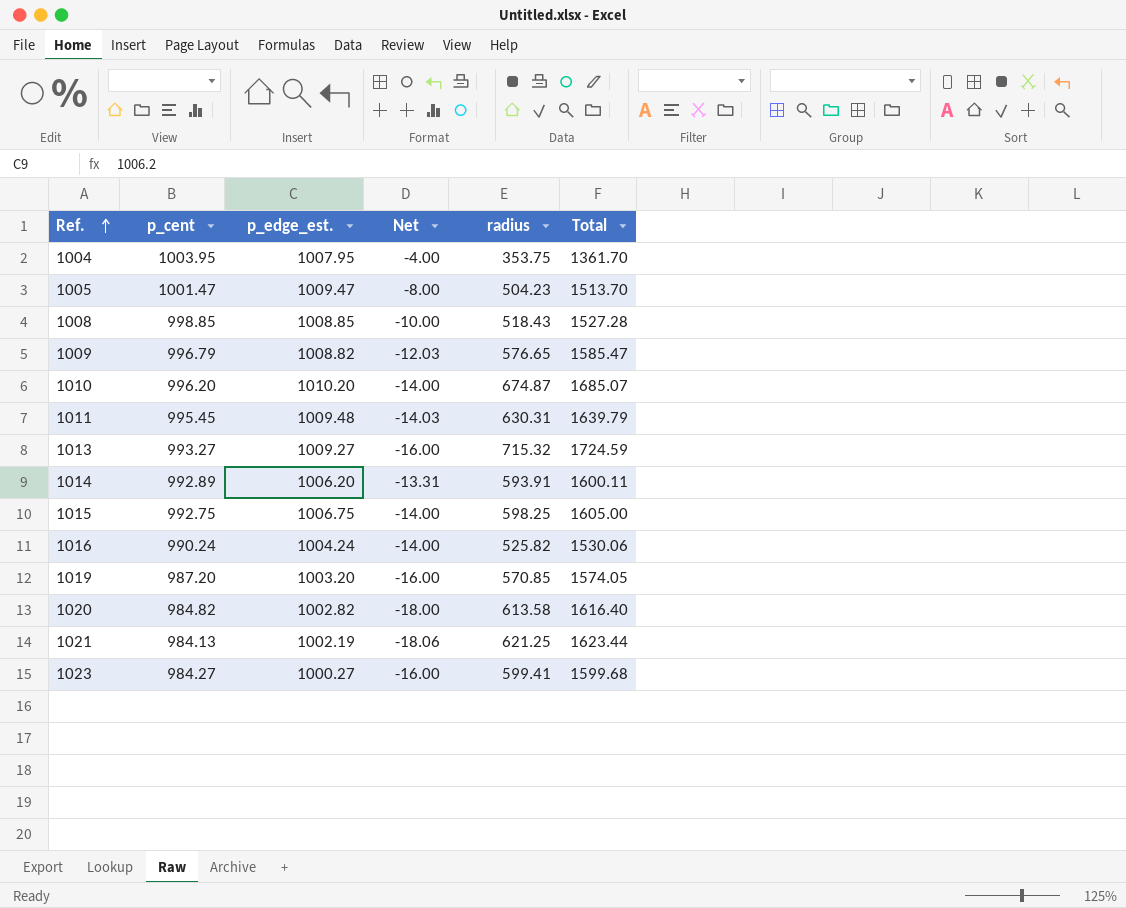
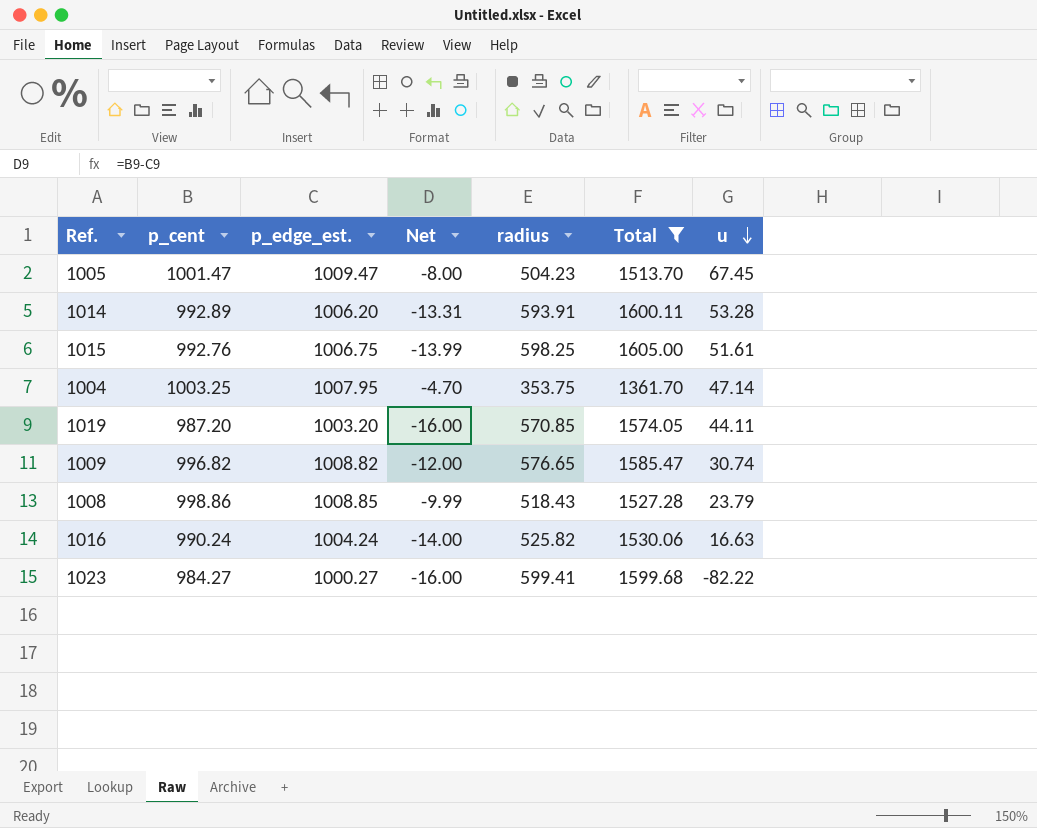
filter: none -> Total <= 1605.00
row order: Ref. ascending -> u descending
column u | position: none -> 7
1015 | p_cent: 992.75 -> 992.76
1015 | Net: -14.00 -> -13.99
1004 | p_cent: 1003.95 -> 1003.25
1004 | Net: -4.00 -> -4.70
1009 | p_cent: 996.79 -> 996.82
1009 | Net: -12.03 -> -12.00
1008 | p_cent: 998.85 -> 998.86
1008 | Net: -10.00 -> -9.99

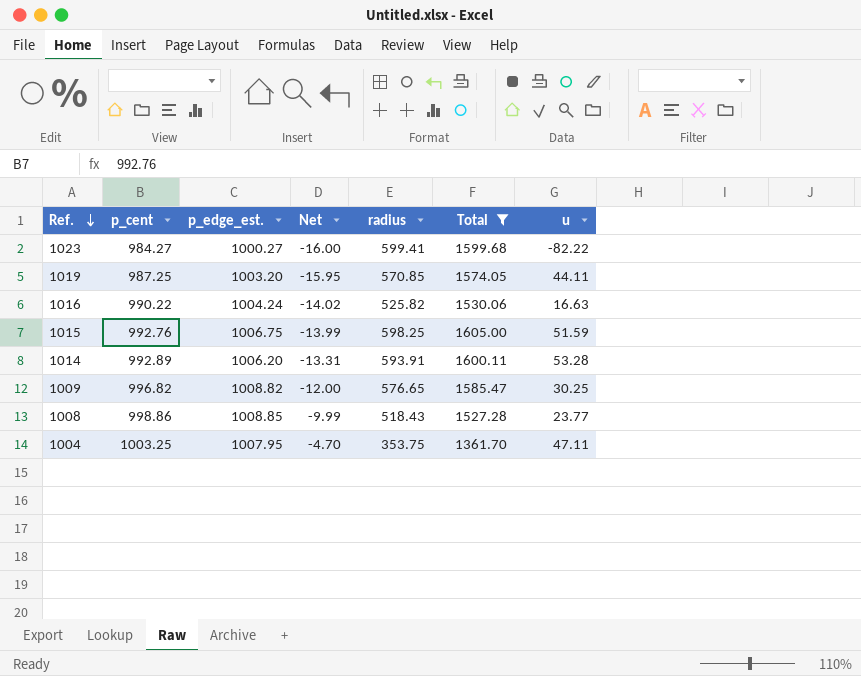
row order: u descending -> Ref. descending
row 1005: 1001.47 | 1009.47 | -8.00 | 504.23 | 1513.70 | 67.45 -> none
1019 | p_cent: 987.20 -> 987.25
1019 | Net: -16.00 -> -15.95
1016 | p_cent: 990.24 -> 990.22
1016 | Net: -14.00 -> -14.02
1015 | u: 51.61 -> 51.59
1009 | u: 30.74 -> 30.25
1008 | u: 23.79 -> 23.77
1004 | u: 47.14 -> 47.11

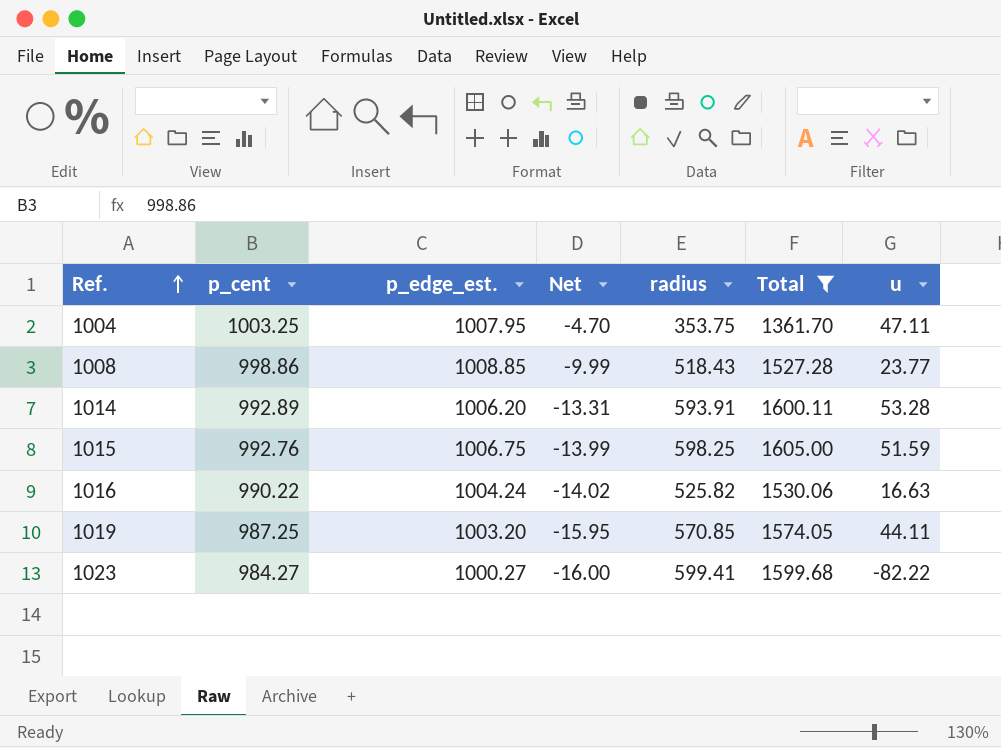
row order: Ref. descending -> Ref. ascending
row 1009: 996.82 | 1008.82 | -12.00 | 576.65 | 1585.47 | 30.25 -> none

